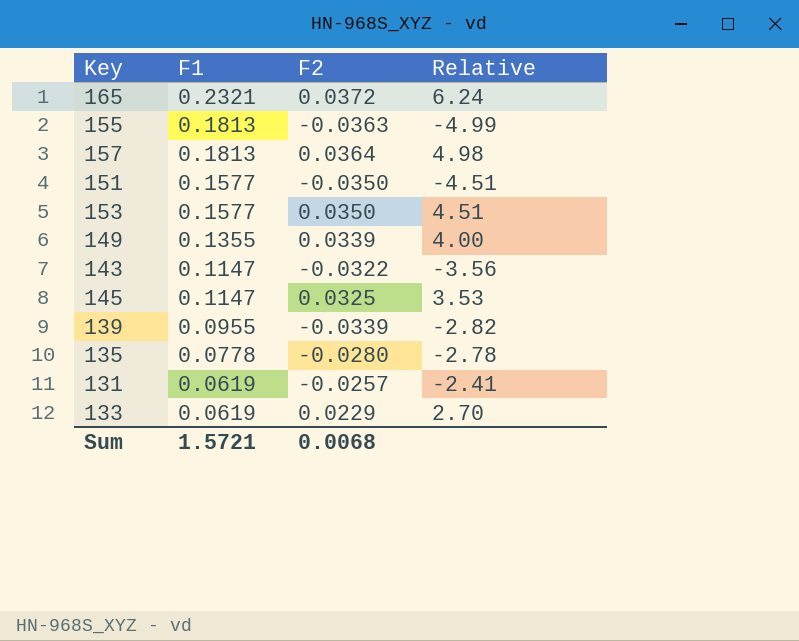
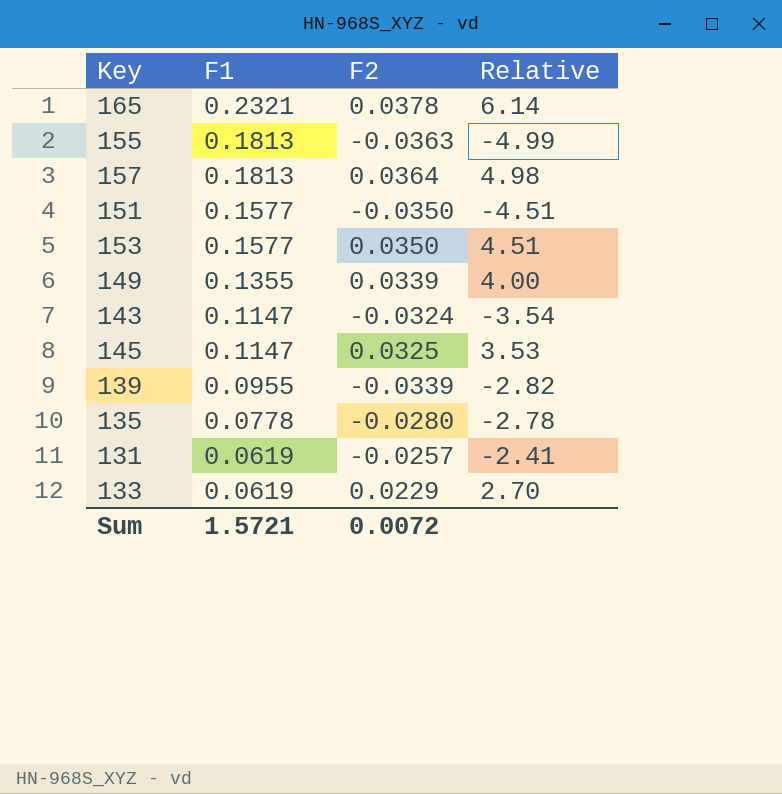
165 | F2: 0.0372 -> 0.0378
165 | Relative: 6.24 -> 6.14
143 | F2: -0.0322 -> -0.0324
143 | Relative: -3.56 -> -3.54
Sum | F2: 0.0068 -> 0.0072

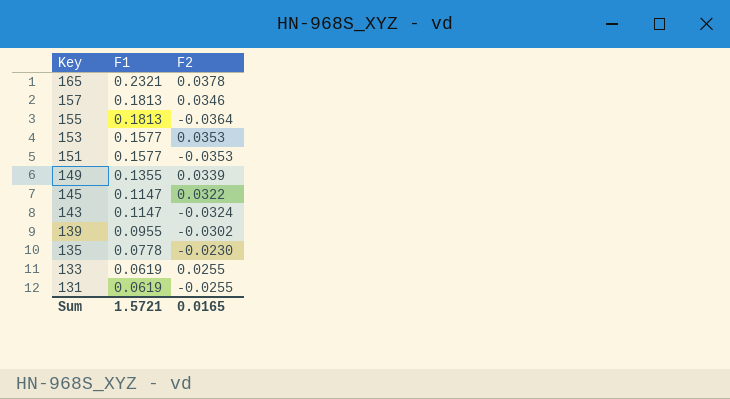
row order: F1 descending -> Key descending
column Relative | formula: [F1] / [F2] -> none
157 | F2: 0.0364 -> 0.0346
155 | F2: -0.0363 -> -0.0364
153 | F2: 0.0350 -> 0.0353
151 | F2: -0.0350 -> -0.0353
145 | F2: 0.0325 -> 0.0322
139 | F2: -0.0339 -> -0.0302
135 | F2: -0.0280 -> -0.0230
133 | F2: 0.0229 -> 0.0255
131 | F2: -0.0257 -> -0.0255
Sum | F2: 0.0072 -> 0.0165

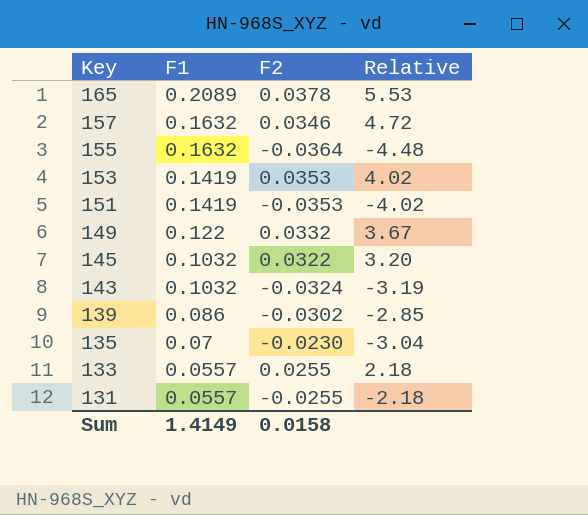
column Relative | formula: none -> [F1] / [F2]
165 | F1: 0.2321 -> 0.2089
157 | F1: 0.1813 -> 0.1632
155 | F1: 0.1813 -> 0.1632
153 | F1: 0.1577 -> 0.1419
151 | F1: 0.1577 -> 0.1419
149 | F1: 0.1355 -> 0.122
149 | F2: 0.0339 -> 0.0332
145 | F1: 0.1147 -> 0.1032
143 | F1: 0.1147 -> 0.1032
139 | F1: 0.0955 -> 0.086
135 | F1: 0.0778 -> 0.07
133 | F1: 0.0619 -> 0.0557
131 | F1: 0.0619 -> 0.0557
Sum | F1: 1.5721 -> 1.4149
Sum | F2: 0.0165 -> 0.0158

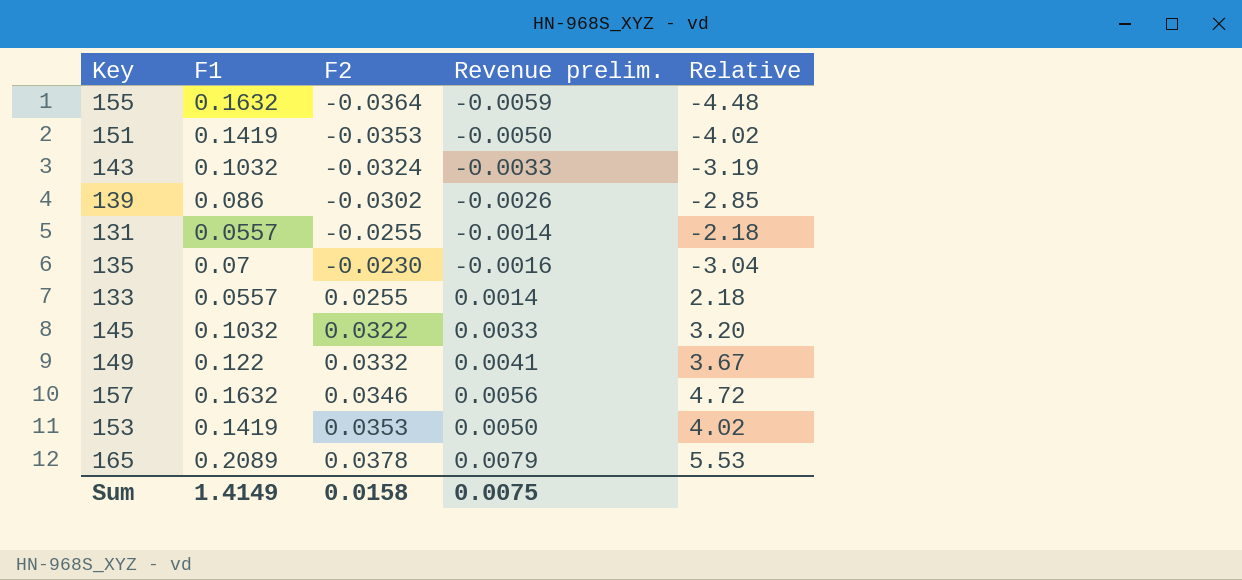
row order: Key descending -> F2 ascending
column Revenue prelim. | formula: none -> [F1] * [F2]

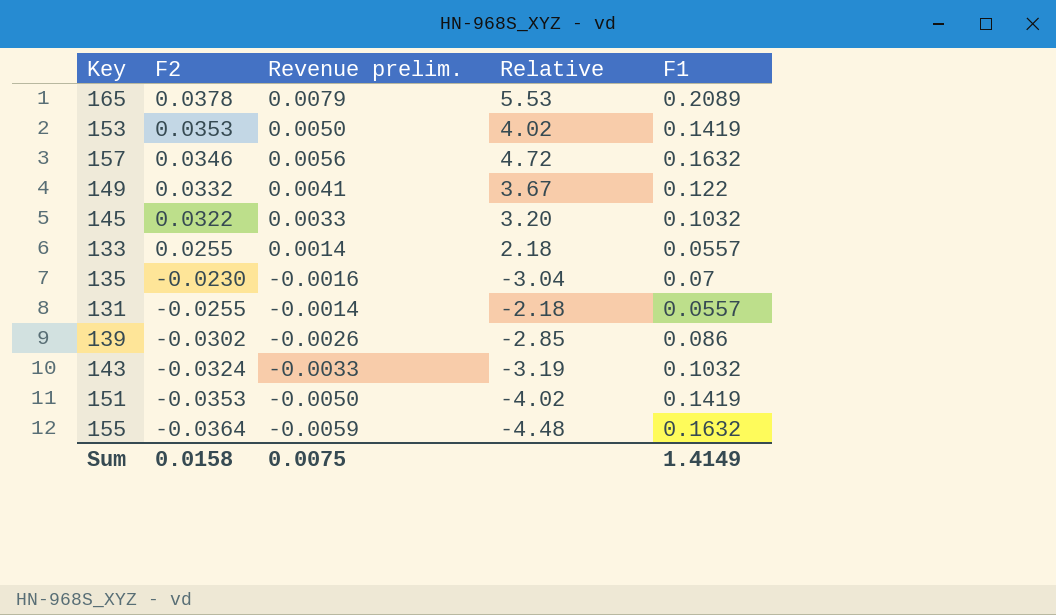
row order: F2 ascending -> F2 descending
column F1 | position: 2 -> 5

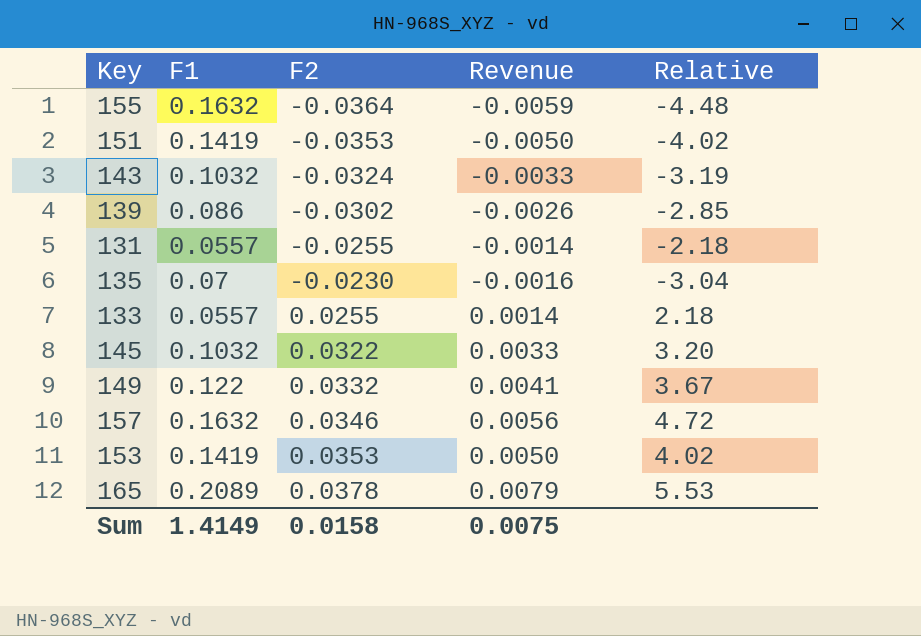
row order: F2 descending -> F2 ascending
column F1 | position: 5 -> 2
column name: Revenue prelim. -> Revenue

